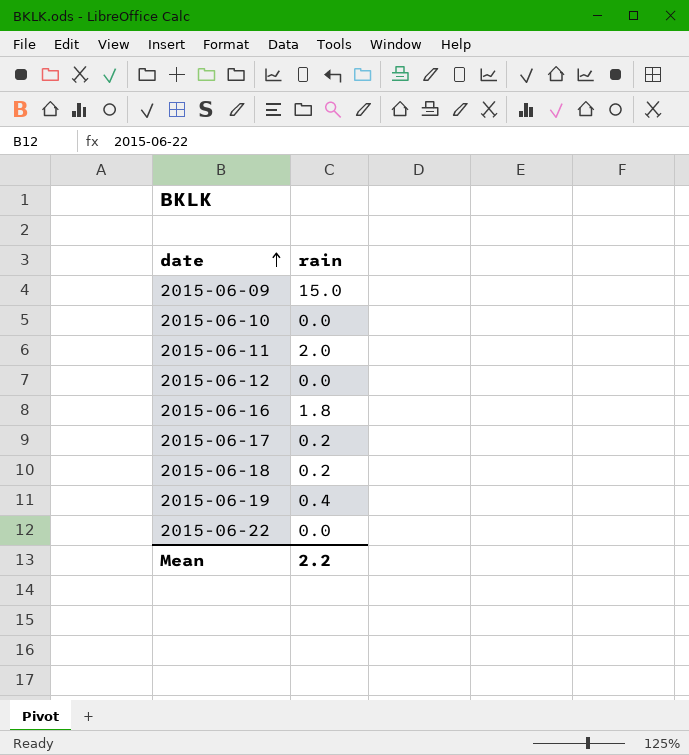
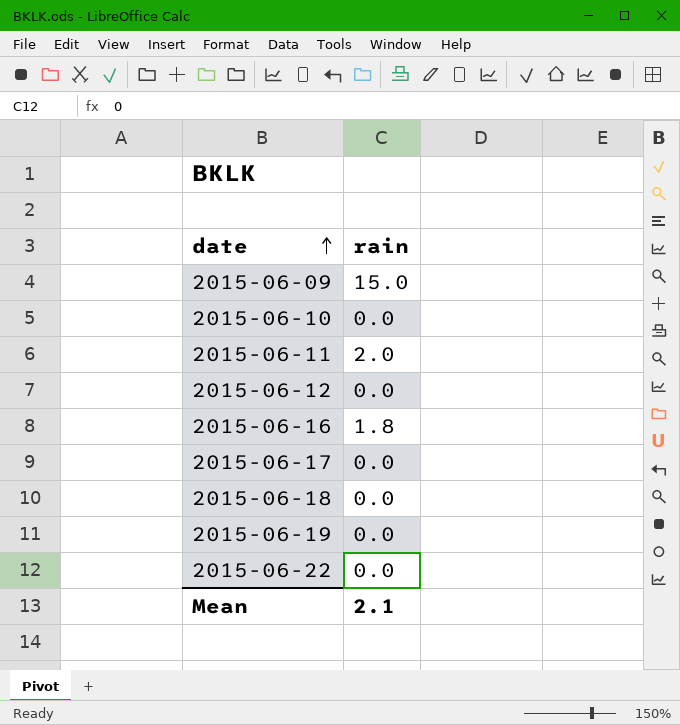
2015-06-17 | rain: 0.2 -> 0.0
2015-06-18 | rain: 0.2 -> 0.0
2015-06-19 | rain: 0.4 -> 0.0
Mean | rain: 2.2 -> 2.1

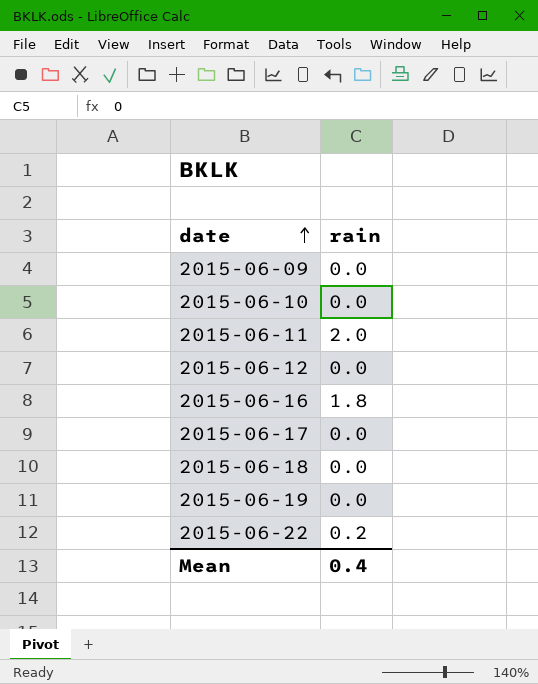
2015-06-09 | rain: 15.0 -> 0.0
2015-06-22 | rain: 0.0 -> 0.2
Mean | rain: 2.1 -> 0.4

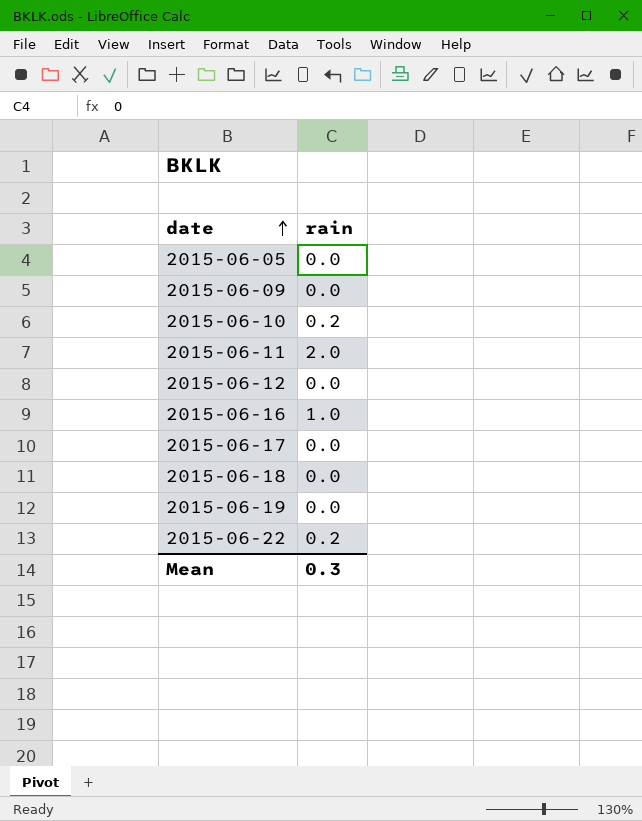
row 2015-06-05: none -> 0.0
2015-06-10 | rain: 0.0 -> 0.2
2015-06-16 | rain: 1.8 -> 1.0
Mean | rain: 0.4 -> 0.3

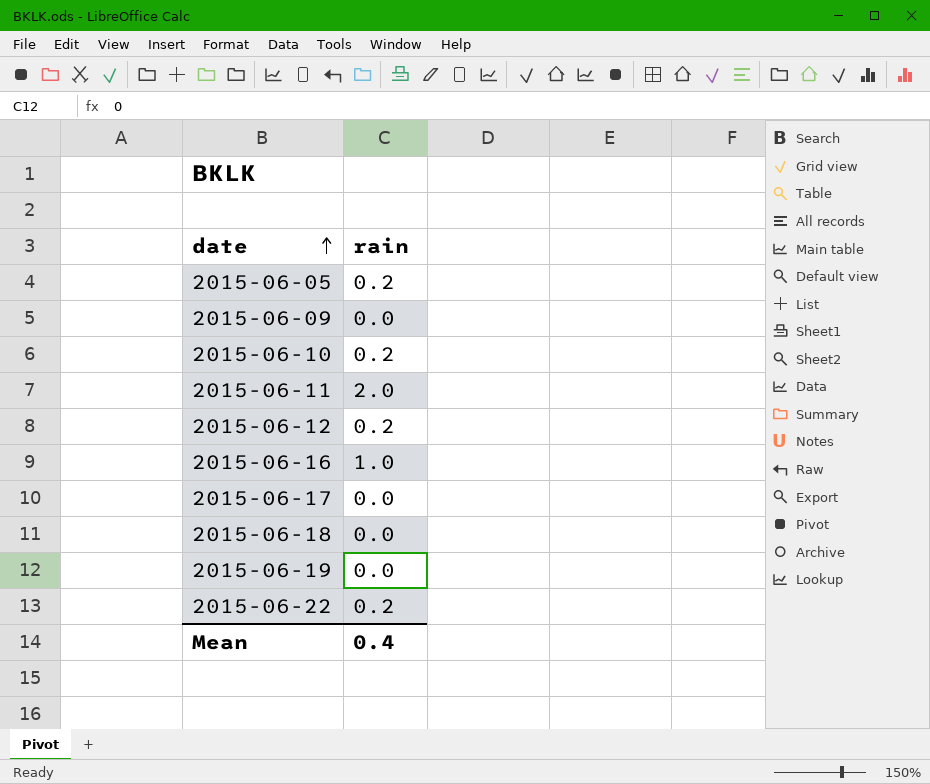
2015-06-05 | rain: 0.0 -> 0.2
2015-06-12 | rain: 0.0 -> 0.2
Mean | rain: 0.3 -> 0.4

